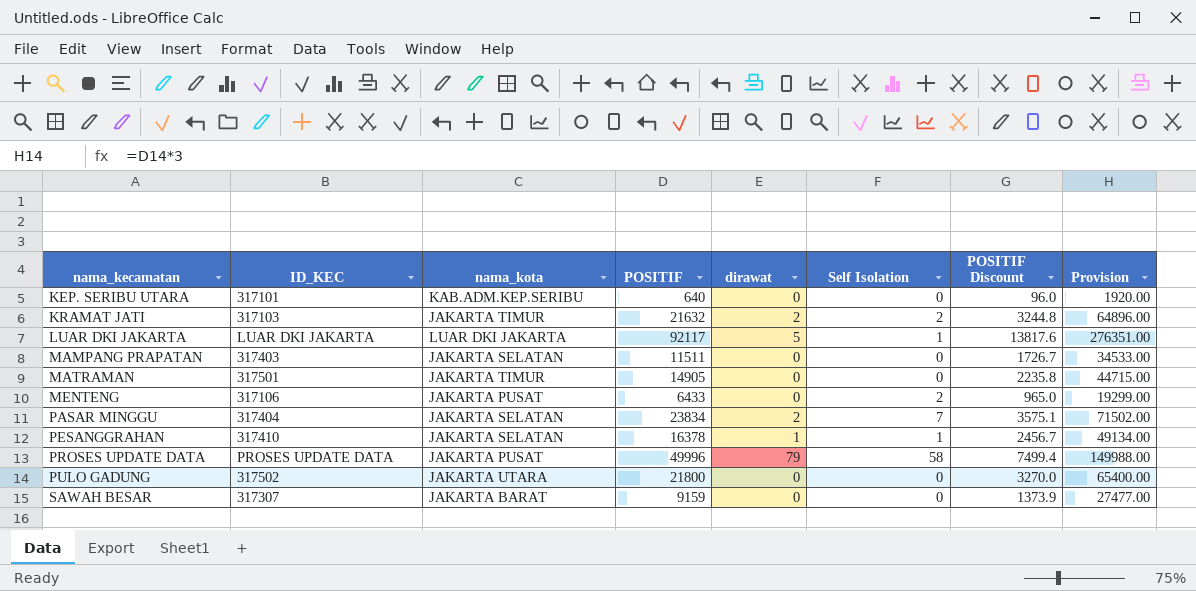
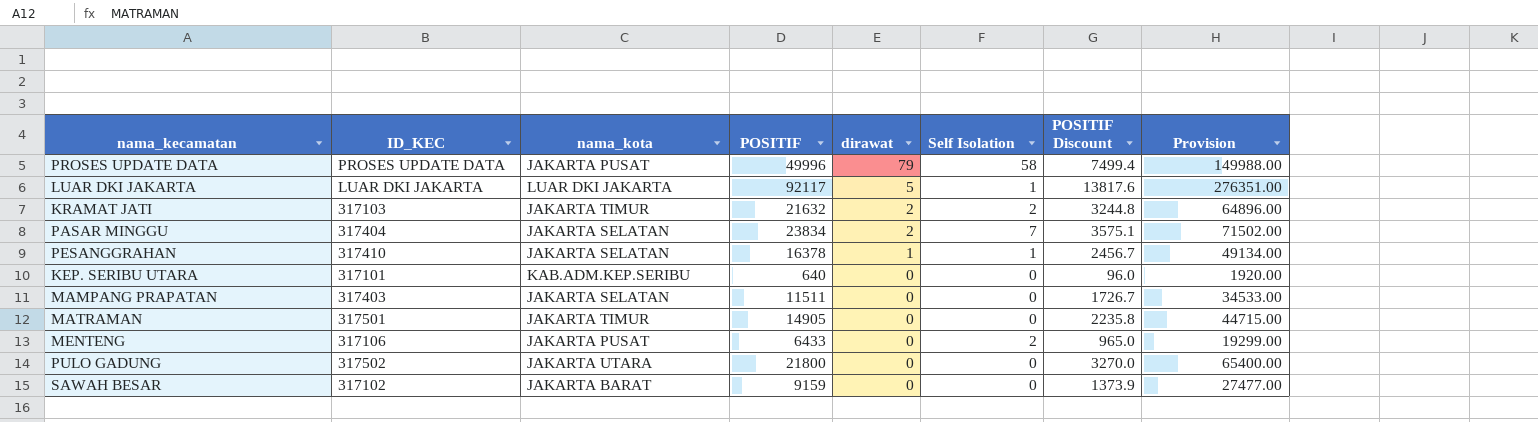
row order: nama_kecamatan ascending -> dirawat descending
SAWAH BESAR | ID_KEC: 317307 -> 317102

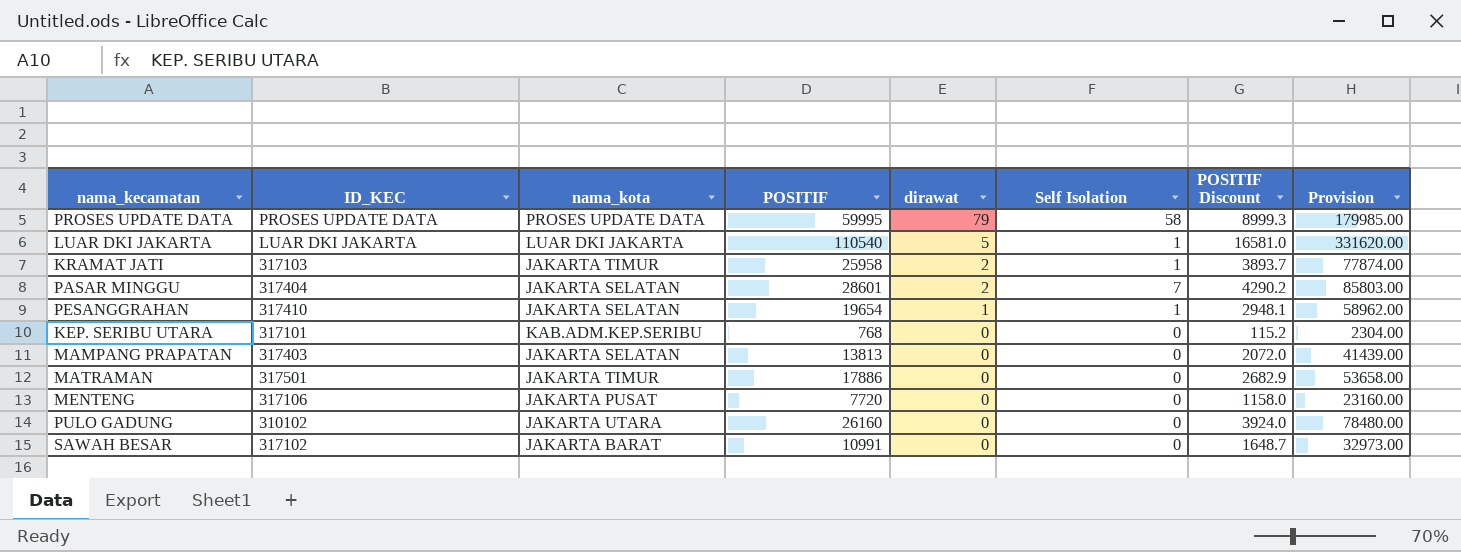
PROSES UPDATE DATA | nama_kota: JAKARTA PUSAT -> PROSES UPDATE DATA
PROSES UPDATE DATA | POSITIF: 49996 -> 59995
PROSES UPDATE DATA | POSITIF Discount: 7499.4 -> 8999.3
PROSES UPDATE DATA | Provision: 149988.00 -> 179985.00
LUAR DKI JAKARTA | POSITIF: 92117 -> 110540
LUAR DKI JAKARTA | POSITIF Discount: 13817.6 -> 16581.0
LUAR DKI JAKARTA | Provision: 276351.00 -> 331620.00
KRAMAT JATI | POSITIF: 21632 -> 25958
KRAMAT JATI | Self Isolation: 2 -> 1
KRAMAT JATI | POSITIF Discount: 3244.8 -> 3893.7
KRAMAT JATI | Provision: 64896.00 -> 77874.00
PASAR MINGGU | POSITIF: 23834 -> 28601
PASAR MINGGU | POSITIF Discount: 3575.1 -> 4290.2
PASAR MINGGU | Provision: 71502.00 -> 85803.00
PESANGGRAHAN | POSITIF: 16378 -> 19654
PESANGGRAHAN | POSITIF Discount: 2456.7 -> 2948.1
PESANGGRAHAN | Provision: 49134.00 -> 58962.00
KEP. SERIBU UTARA | POSITIF: 640 -> 768
KEP. SERIBU UTARA | POSITIF Discount: 96.0 -> 115.2
KEP. SERIBU UTARA | Provision: 1920.00 -> 2304.00
MAMPANG PRAPATAN | POSITIF: 11511 -> 13813
MAMPANG PRAPATAN | POSITIF Discount: 1726.7 -> 2072.0
MAMPANG PRAPATAN | Provision: 34533.00 -> 41439.00
MATRAMAN | POSITIF: 14905 -> 17886
MATRAMAN | POSITIF Discount: 2235.8 -> 2682.9
MATRAMAN | Provision: 44715.00 -> 53658.00
MENTENG | POSITIF: 6433 -> 7720
MENTENG | Self Isolation: 2 -> 0
MENTENG | POSITIF Discount: 965.0 -> 1158.0
MENTENG | Provision: 19299.00 -> 23160.00
PULO GADUNG | ID_KEC: 317502 -> 310102
PULO GADUNG | POSITIF: 21800 -> 26160
PULO GADUNG | POSITIF Discount: 3270.0 -> 3924.0
PULO GADUNG | Provision: 65400.00 -> 78480.00
SAWAH BESAR | POSITIF: 9159 -> 10991
SAWAH BESAR | POSITIF Discount: 1373.9 -> 1648.7
SAWAH BESAR | Provision: 27477.00 -> 32973.00

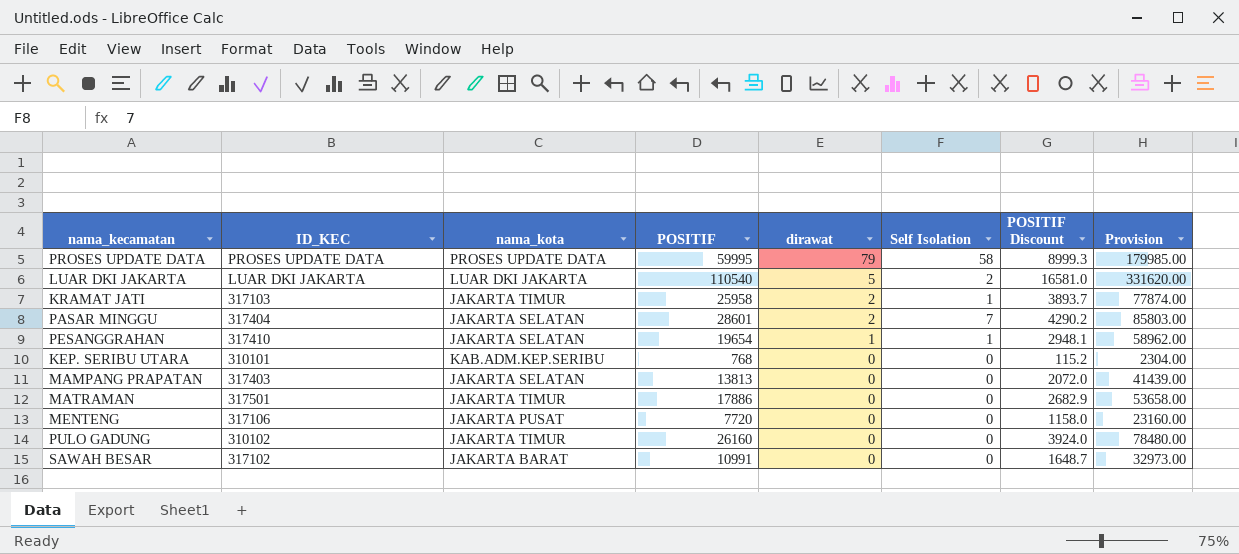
LUAR DKI JAKARTA | Self Isolation: 1 -> 2
KEP. SERIBU UTARA | ID_KEC: 317101 -> 310101
PULO GADUNG | nama_kota: JAKARTA UTARA -> JAKARTA TIMUR

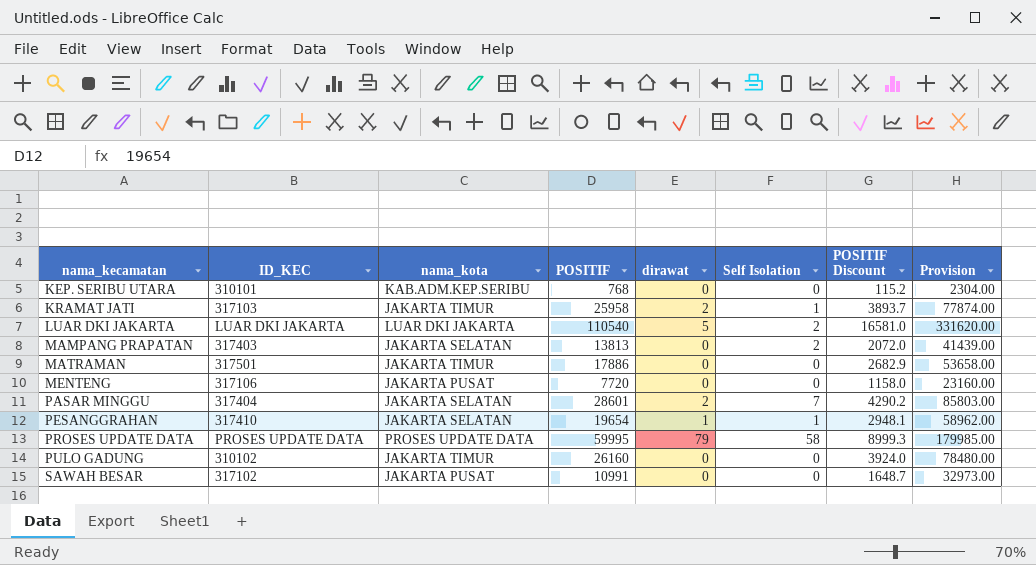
row order: dirawat descending -> nama_kecamatan ascending
MAMPANG PRAPATAN | Self Isolation: 0 -> 2
SAWAH BESAR | nama_kota: JAKARTA BARAT -> JAKARTA PUSAT

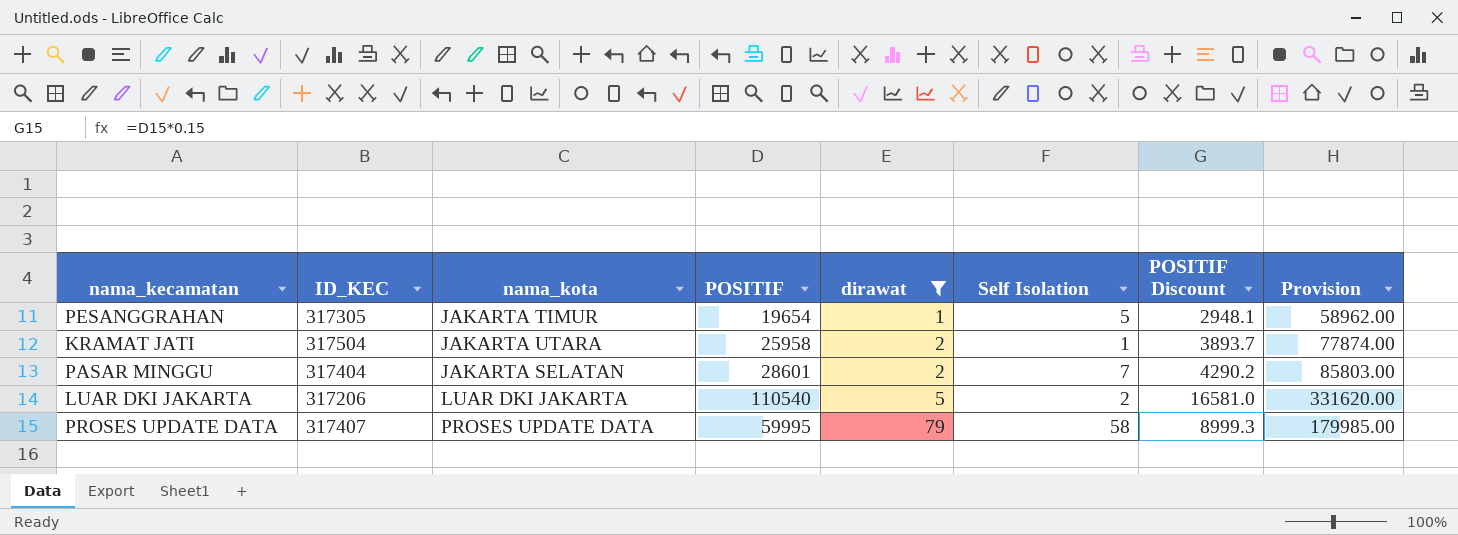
filter: none -> dirawat != 0
row order: nama_kecamatan ascending -> dirawat ascending
PESANGGRAHAN | ID_KEC: 317410 -> 317305
PESANGGRAHAN | nama_kota: JAKARTA SELATAN -> JAKARTA TIMUR
PESANGGRAHAN | Self Isolation: 1 -> 5
KRAMAT JATI | ID_KEC: 317103 -> 317504
KRAMAT JATI | nama_kota: JAKARTA TIMUR -> JAKARTA UTARA
LUAR DKI JAKARTA | ID_KEC: LUAR DKI JAKARTA -> 317206
PROSES UPDATE DATA | ID_KEC: PROSES UPDATE DATA -> 317407

